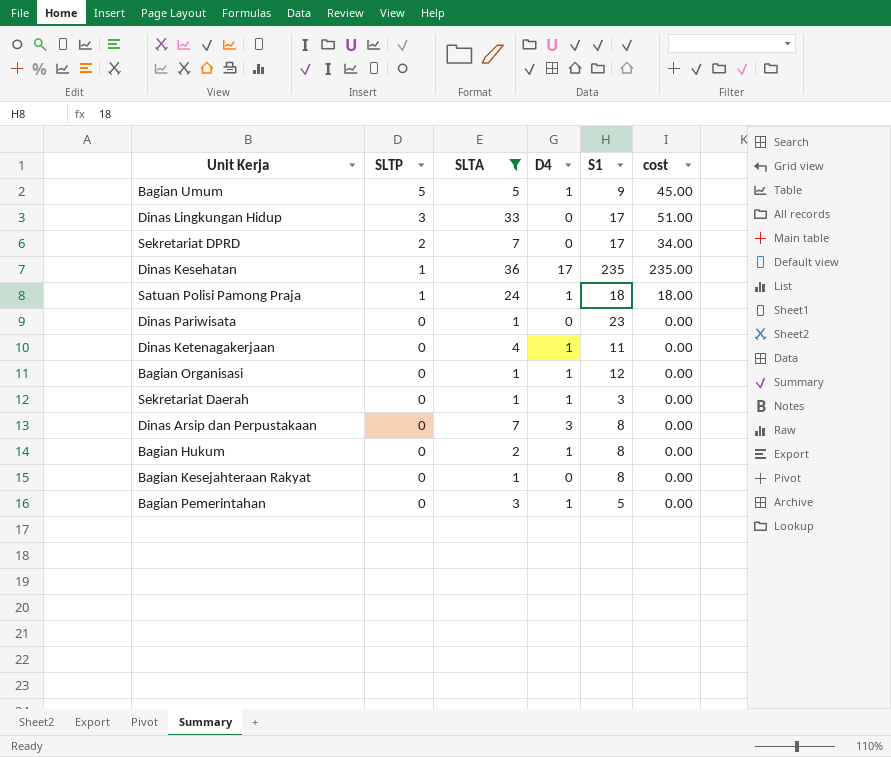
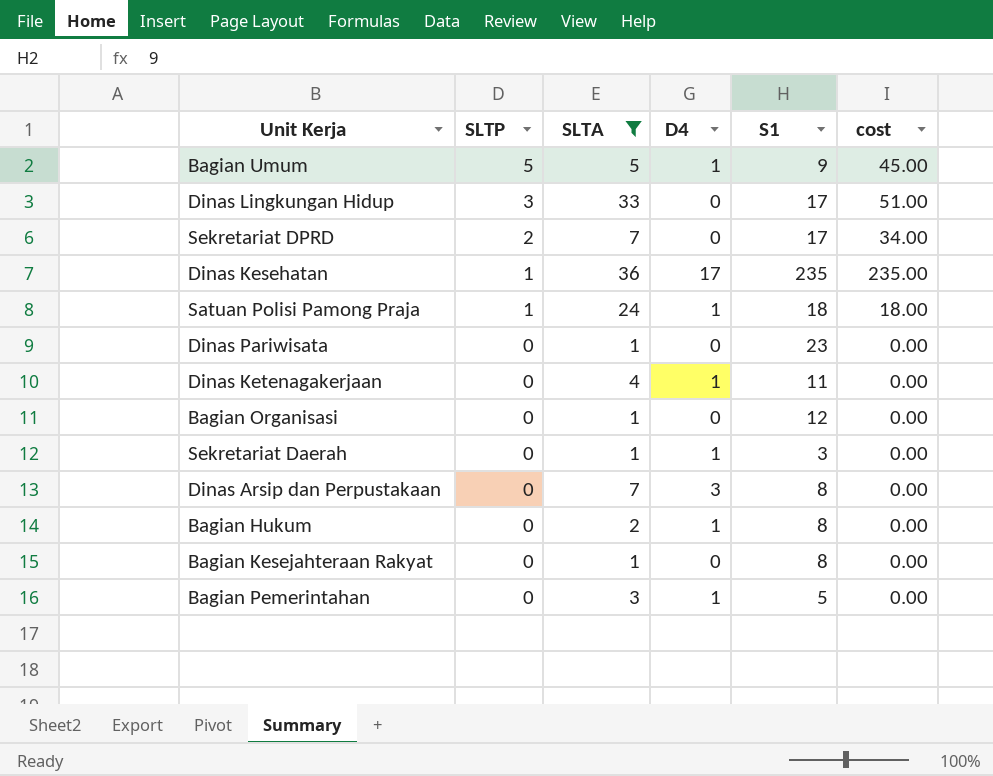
Bagian Organisasi | D4: 1 -> 0

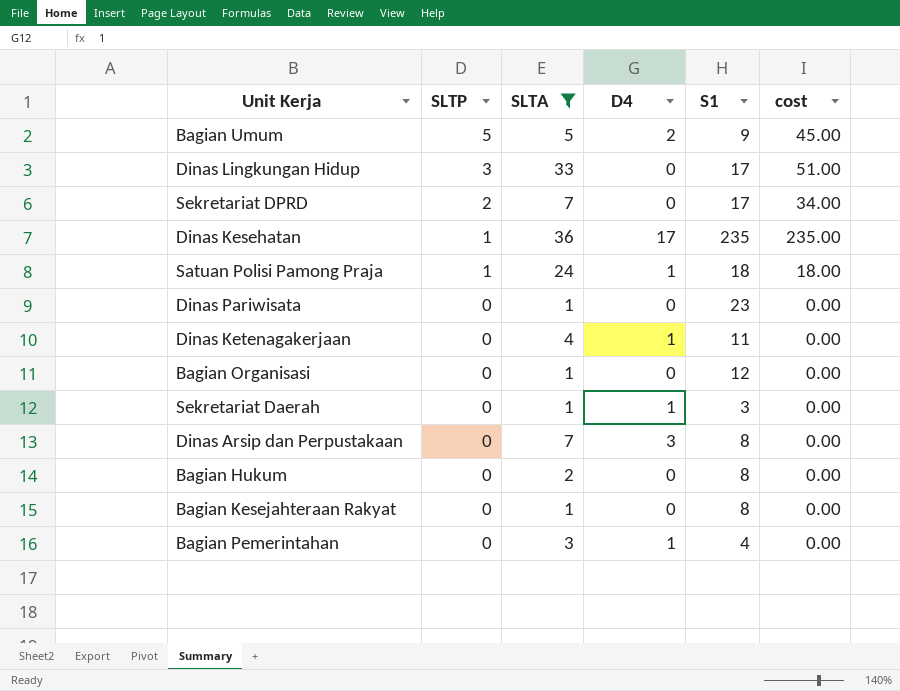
Bagian Umum | D4: 1 -> 2
Bagian Hukum | D4: 1 -> 0
Bagian Pemerintahan | S1: 5 -> 4

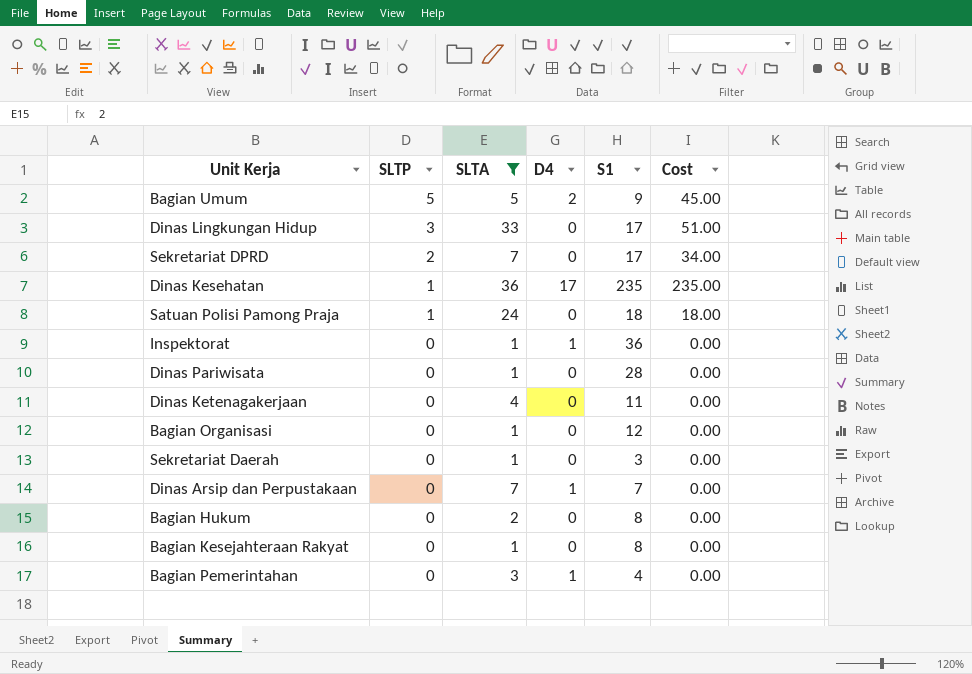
column name: cost -> Cost
Satuan Polisi Pamong Praja | D4: 1 -> 0
row Inspektorat: none -> 0 | 1 | 1 | 36 | 0.00
Dinas Pariwisata | S1: 23 -> 28
Dinas Ketenagakerjaan | D4: 1 -> 0
Sekretariat Daerah | D4: 1 -> 0
Dinas Arsip dan Perpustakaan | D4: 3 -> 1
Dinas Arsip dan Perpustakaan | S1: 8 -> 7

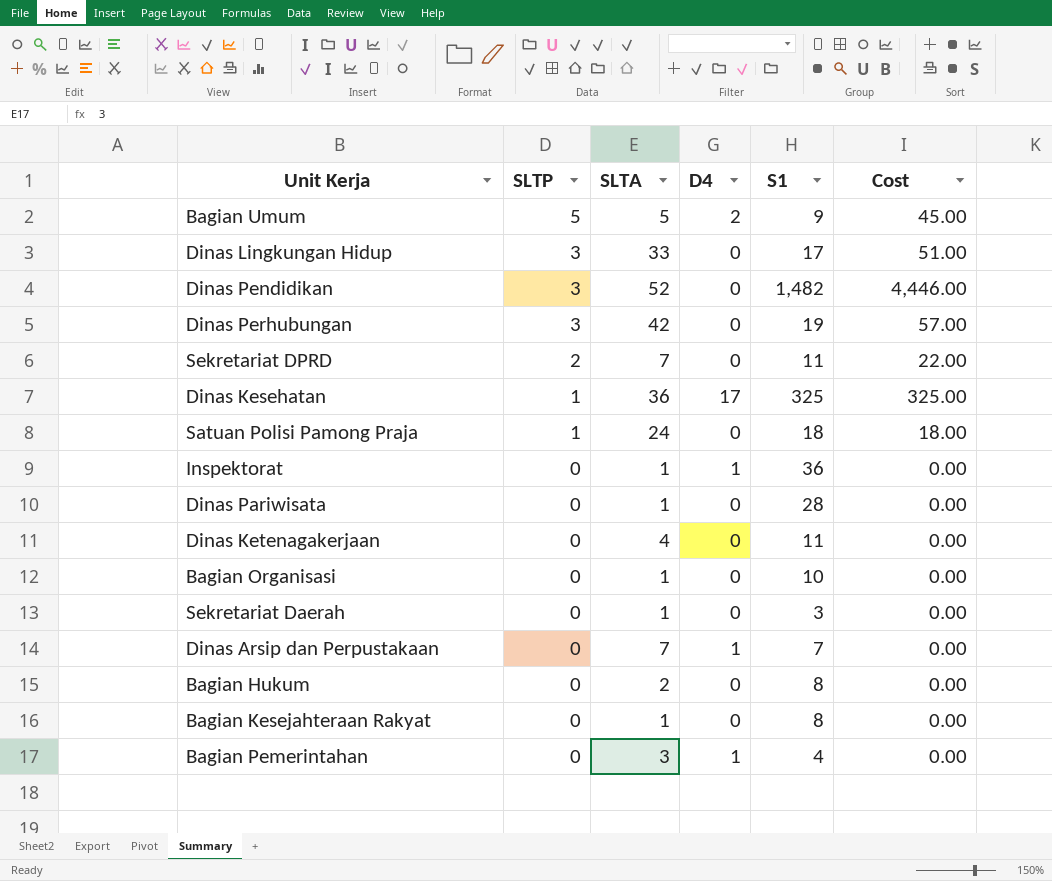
filter: SLTA <= 36 -> none
Sekretariat DPRD | S1: 17 -> 11
Sekretariat DPRD | Cost: 34.00 -> 22.00
Dinas Kesehatan | S1: 235 -> 325
Dinas Kesehatan | Cost: 235.00 -> 325.00
Bagian Organisasi | S1: 12 -> 10

